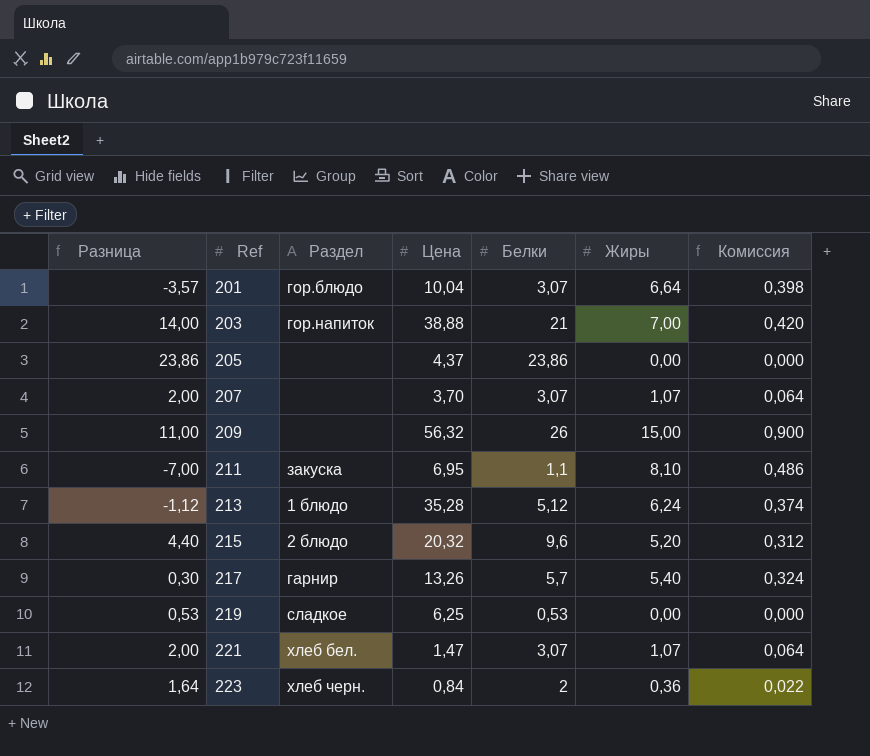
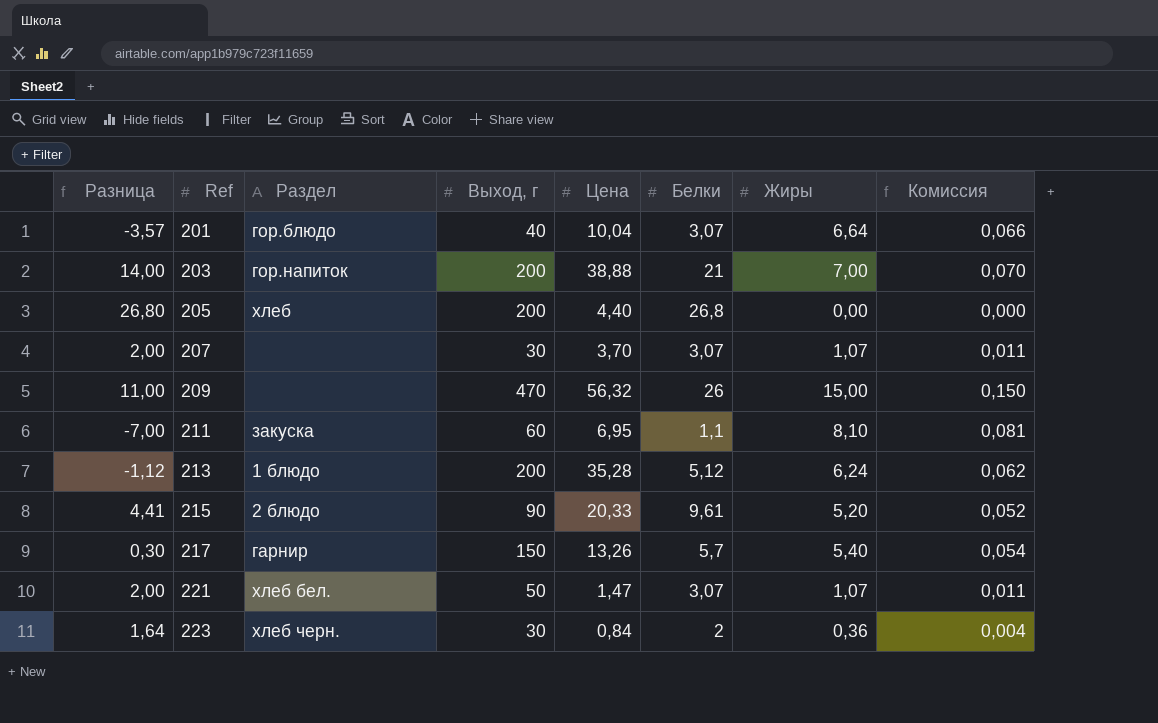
column Выход, г | position: none -> 4
column Комиссия | formula: [Жиры] * 0,06 -> [Жиры] * 0,01
row 219: 0,53 | сладкое | 6,25 | 0,53 | 0,00 | 0,000 -> none
205 | Разница: 23,86 -> 26,80
205 | Раздел: none -> хлеб
205 | Цена: 4,37 -> 4,40
205 | Белки: 23,86 -> 26,8
215 | Разница: 4,40 -> 4,41
215 | Цена: 20,32 -> 20,33
215 | Белки: 9,6 -> 9,61

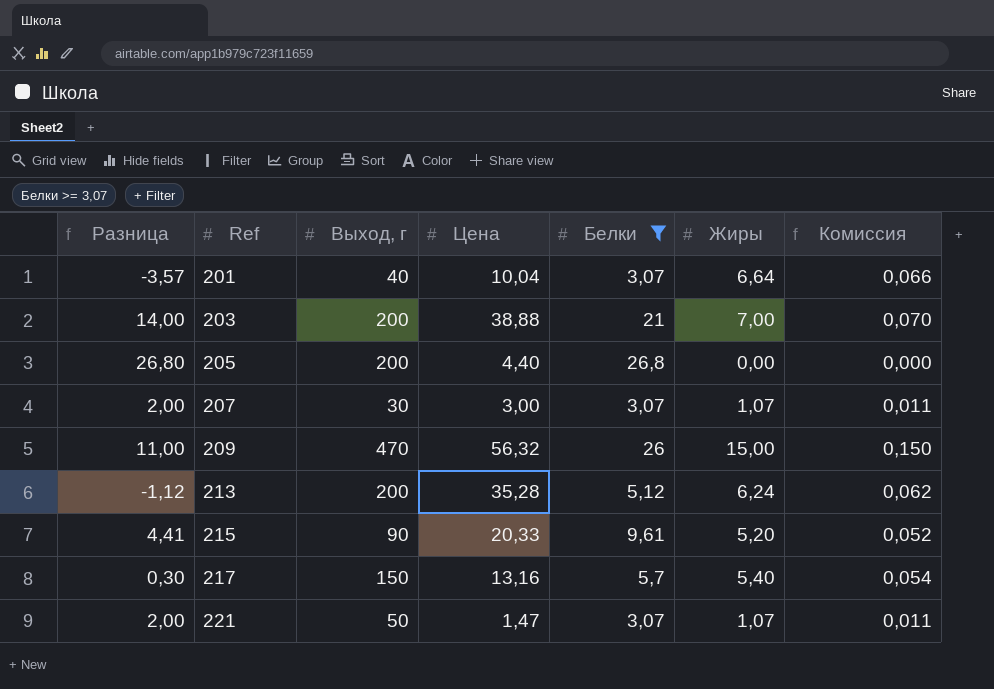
filter: none -> Белки >= 3,07
column Раздел | position: 3 -> none
207 | Цена: 3,70 -> 3,00
217 | Цена: 13,26 -> 13,16

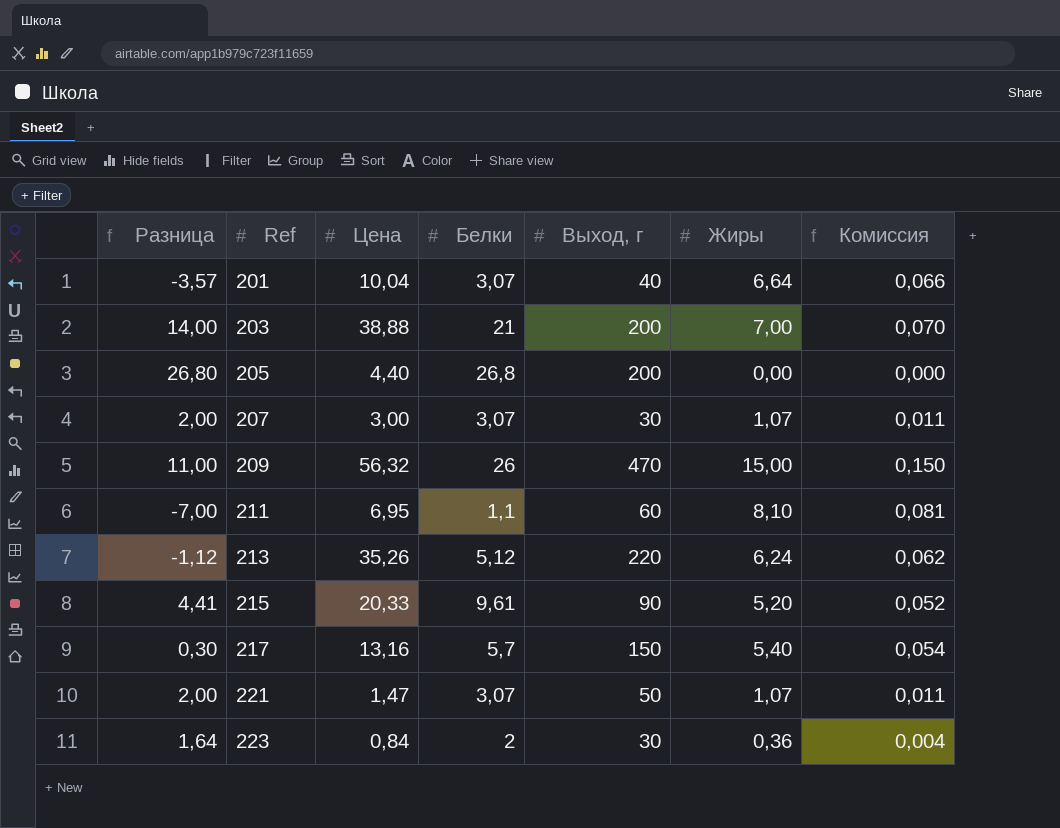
filter: Белки >= 3,07 -> none
column Выход, г | position: 3 -> 5
213 | Цена: 35,28 -> 35,26
213 | Выход, г: 200 -> 220

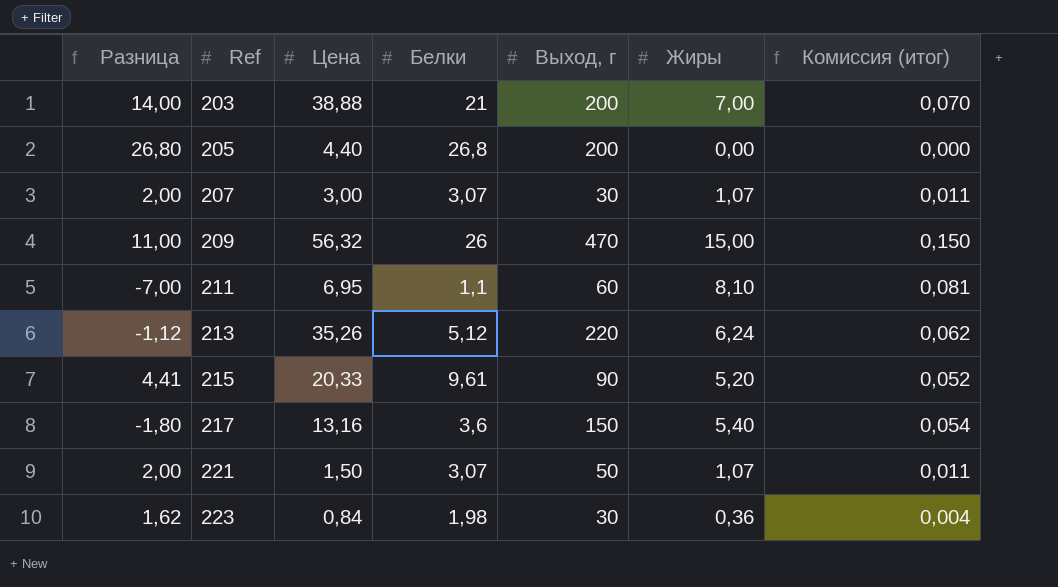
column name: Комиссия -> Комиссия (итог)
row 201: -3,57 | 10,04 | 3,07 | 40 | 6,64 | 0,066 -> none
217 | Разница: 0,30 -> -1,80
217 | Белки: 5,7 -> 3,6
221 | Цена: 1,47 -> 1,50
223 | Разница: 1,64 -> 1,62
223 | Белки: 2 -> 1,98

